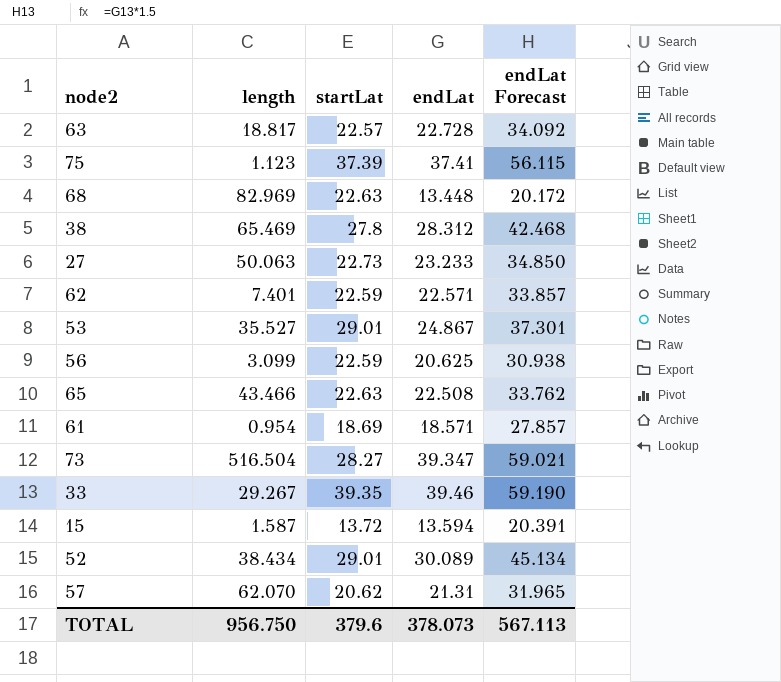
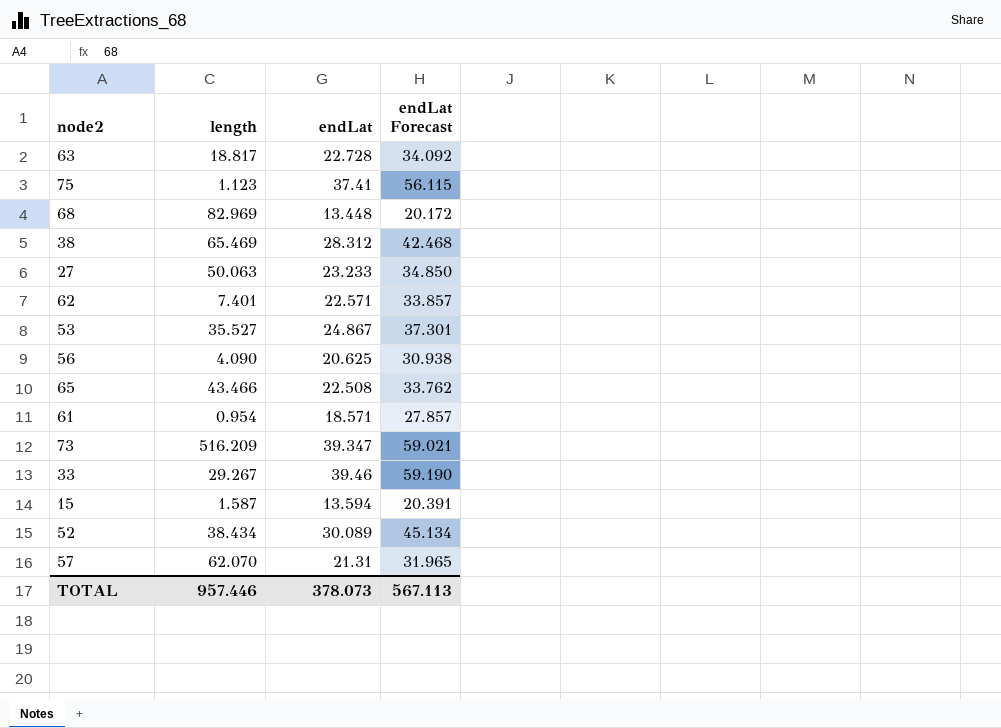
column startLat | position: 3 -> none
56 | length: 3.099 -> 4.090
73 | length: 516.504 -> 516.209
TOTAL | length: 956.750 -> 957.446

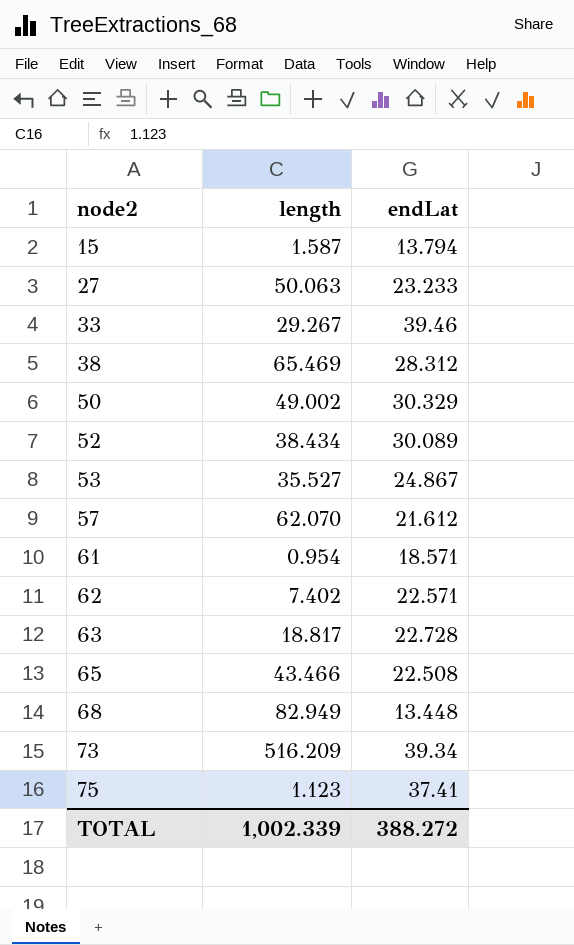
row order: none -> node2 ascending
column endLat Forecast | formula: [endLat] * 1.5 -> none
row 56: 4.090 | 20.625 | 30.938 -> none
15 | endLat: 13.594 -> 13.794
row 50: none -> 49.002 | 30.329
57 | endLat: 21.31 -> 21.612
62 | length: 7.401 -> 7.402
68 | length: 82.969 -> 82.949
73 | endLat: 39.347 -> 39.34
TOTAL | length: 957.446 -> 1,002.339
TOTAL | endLat: 378.073 -> 388.272

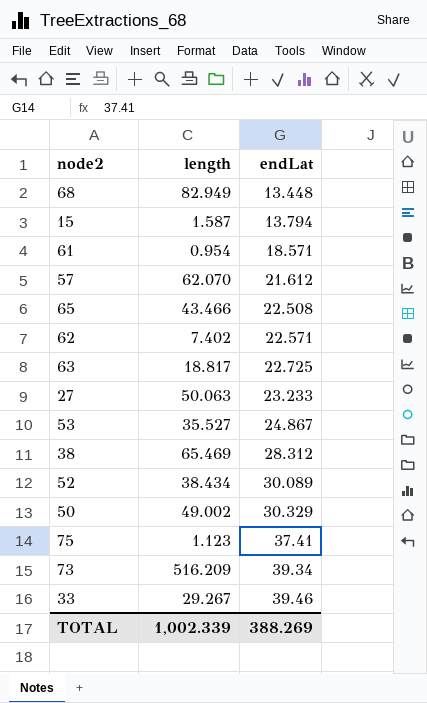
row order: node2 ascending -> endLat ascending
63 | endLat: 22.728 -> 22.725
TOTAL | endLat: 388.272 -> 388.269

